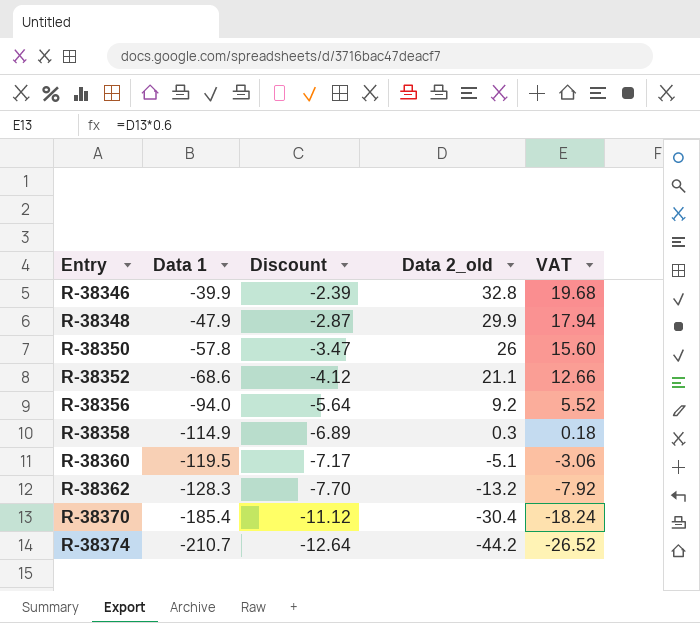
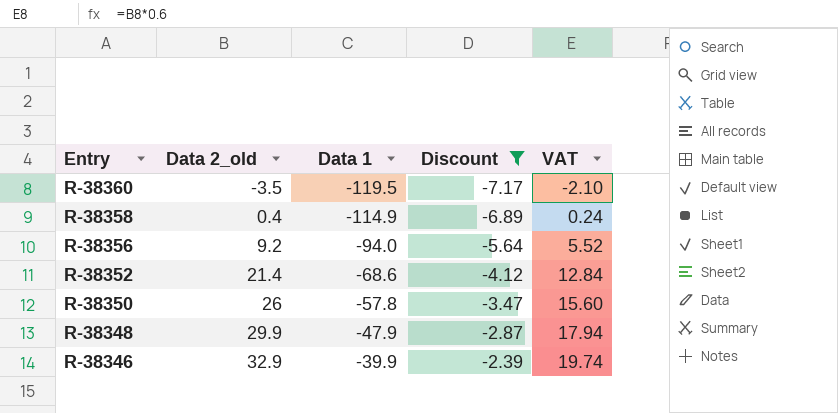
filter: none -> Discount >= -7.17
row order: Entry ascending -> Entry descending
column Data 2_old | position: 4 -> 2
R-38360 | Data 2_old: -5.1 -> -3.5
R-38360 | VAT: -3.06 -> -2.10
R-38358 | Data 2_old: 0.3 -> 0.4
R-38358 | VAT: 0.18 -> 0.24
R-38352 | Data 2_old: 21.1 -> 21.4
R-38352 | VAT: 12.66 -> 12.84
R-38346 | Data 2_old: 32.8 -> 32.9
R-38346 | VAT: 19.68 -> 19.74

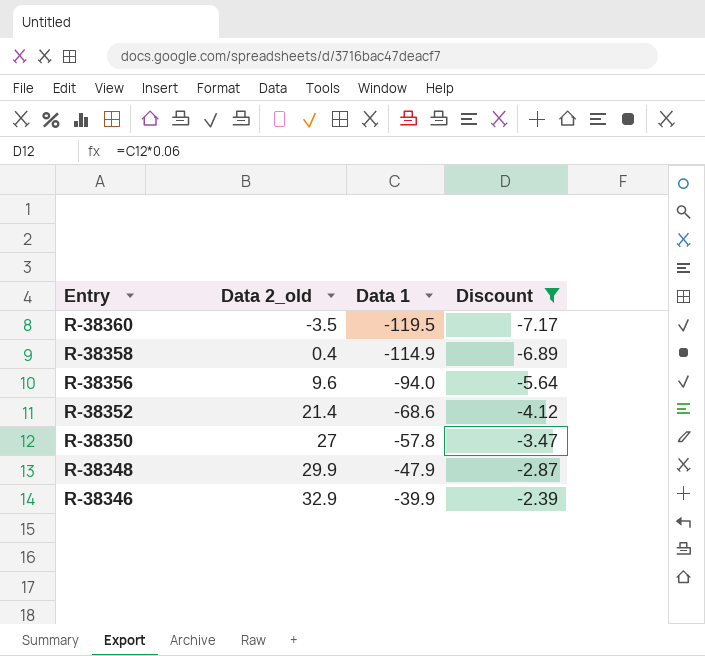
column VAT | formula: [Data 2_old] * 0.6 -> none
R-38356 | Data 2_old: 9.2 -> 9.6
R-38350 | Data 2_old: 26 -> 27

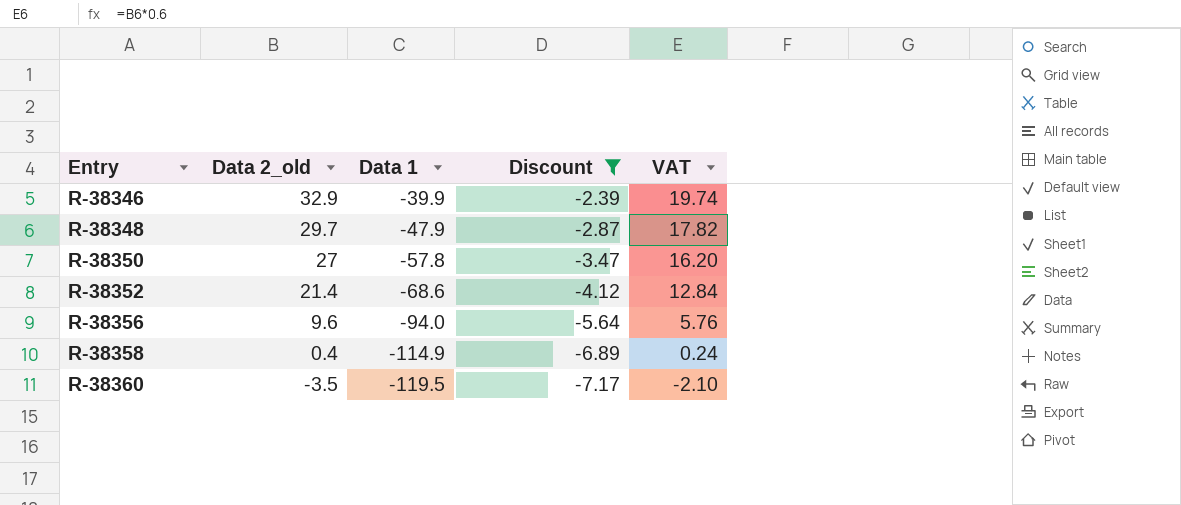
row order: Entry descending -> Entry ascending
column VAT | formula: none -> [Data 2_old] * 0.6
R-38348 | Data 2_old: 29.9 -> 29.7

